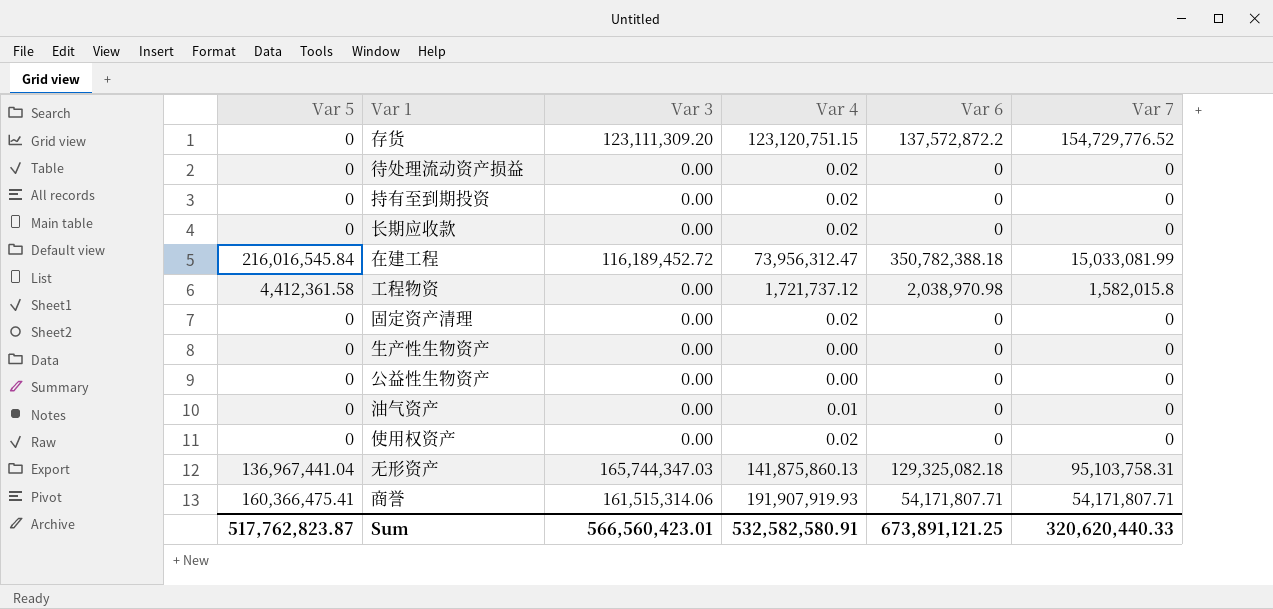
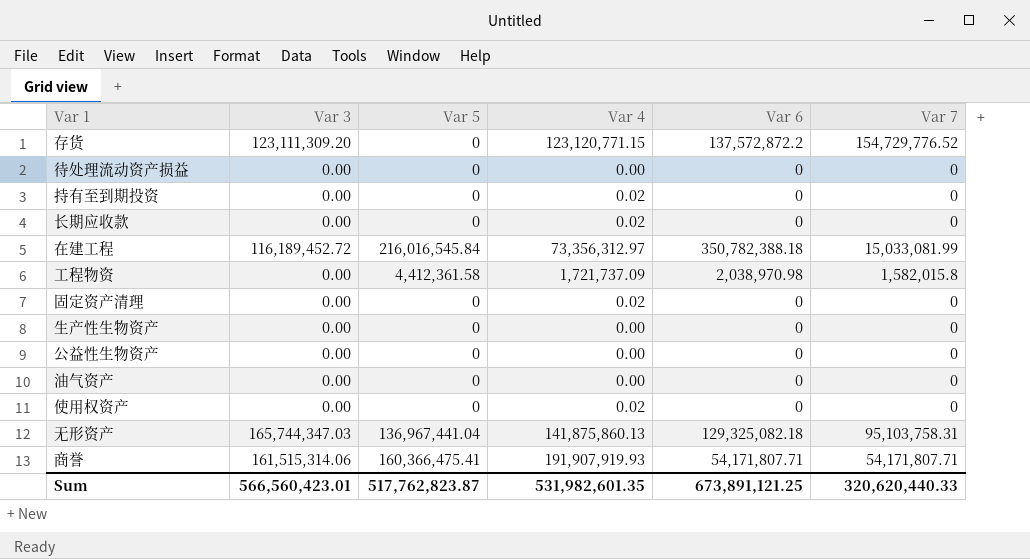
column Var 5 | position: 1 -> 3
存货 | Var 4: 123,120,751.15 -> 123,120,771.15
待处理流动资产损益 | Var 4: 0.02 -> 0.00
在建工程 | Var 4: 73,956,312.47 -> 73,356,312.97
工程物资 | Var 4: 1,721,737.12 -> 1,721,737.09
油气资产 | Var 4: 0.01 -> 0.00
Sum | Var 4: 532,582,580.91 -> 531,982,601.35

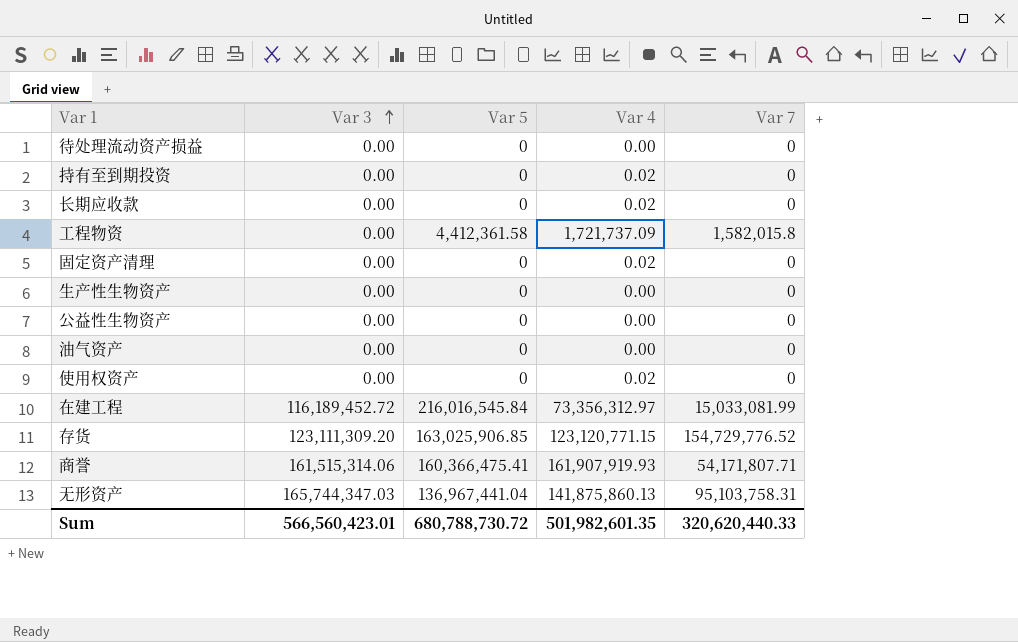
row order: none -> Var 3 ascending
column Var 6 | position: 5 -> none
存货 | Var 5: 0 -> 163,025,906.85
商誉 | Var 4: 191,907,919.93 -> 161,907,919.93
Sum | Var 5: 517,762,823.87 -> 680,788,730.72
Sum | Var 4: 531,982,601.35 -> 501,982,601.35

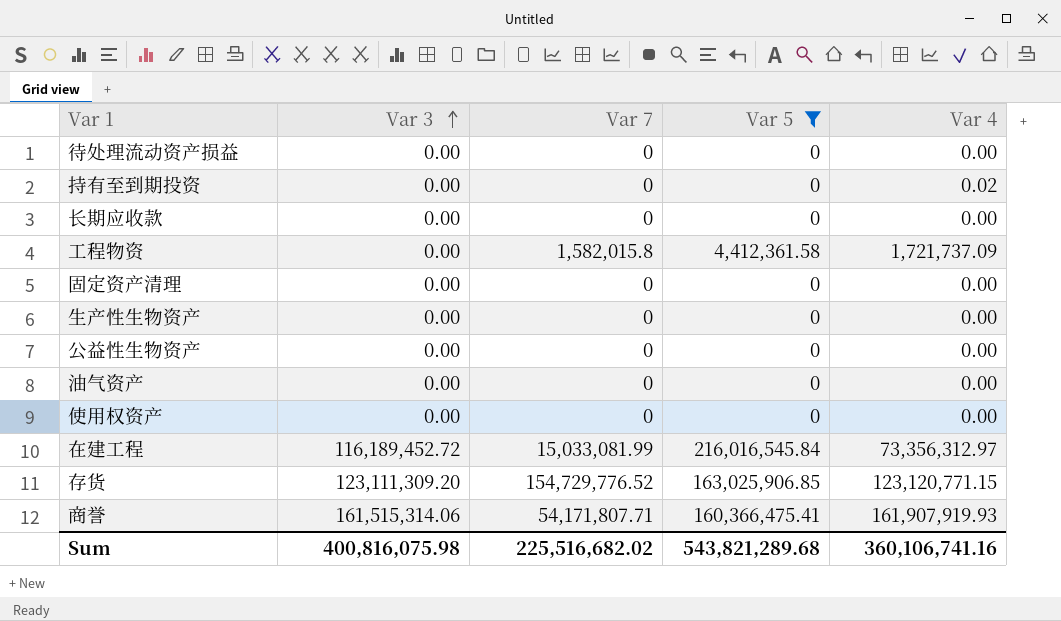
filter: none -> Var 5 != 136,967,441.04
column Var 7 | position: 5 -> 3
长期应收款 | Var 4: 0.02 -> 0.00
固定资产清理 | Var 4: 0.02 -> 0.00
使用权资产 | Var 4: 0.02 -> 0.00
Sum | Var 3: 566,560,423.01 -> 400,816,075.98
Sum | Var 7: 320,620,440.33 -> 225,516,682.02
Sum | Var 5: 680,788,730.72 -> 543,821,289.68
Sum | Var 4: 501,982,601.35 -> 360,106,741.16

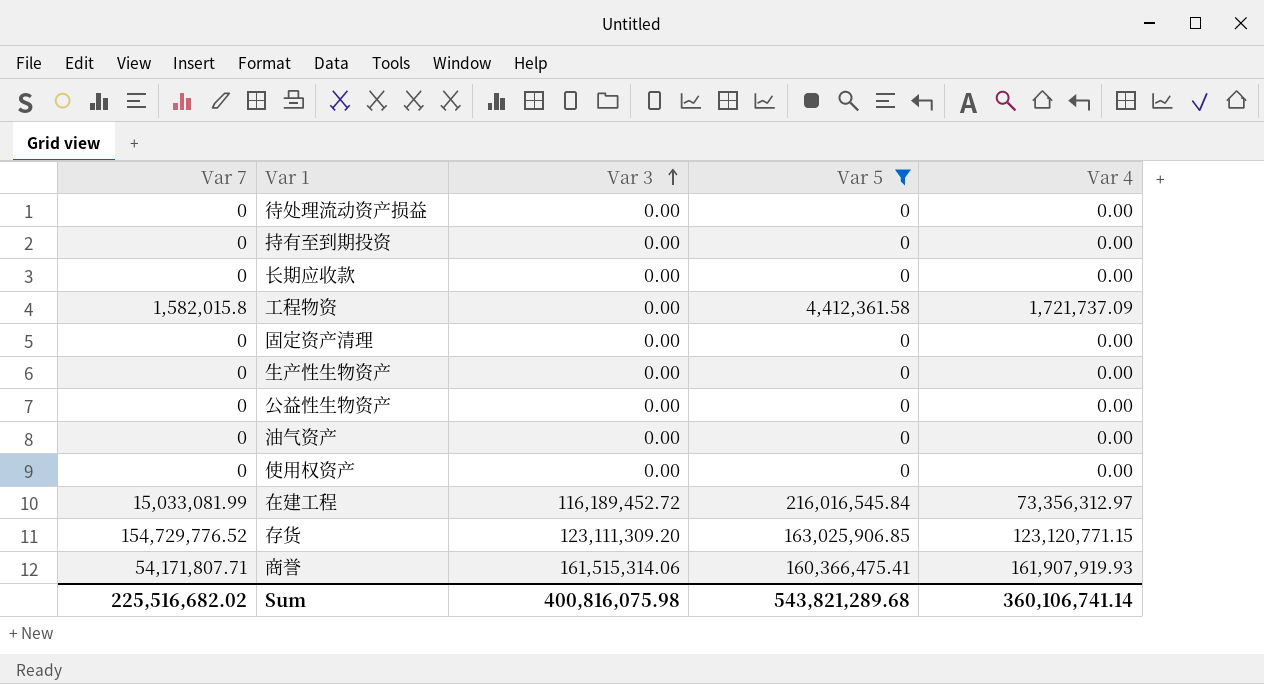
column Var 7 | position: 3 -> 1
持有至到期投资 | Var 4: 0.02 -> 0.00
Sum | Var 4: 360,106,741.16 -> 360,106,741.14

